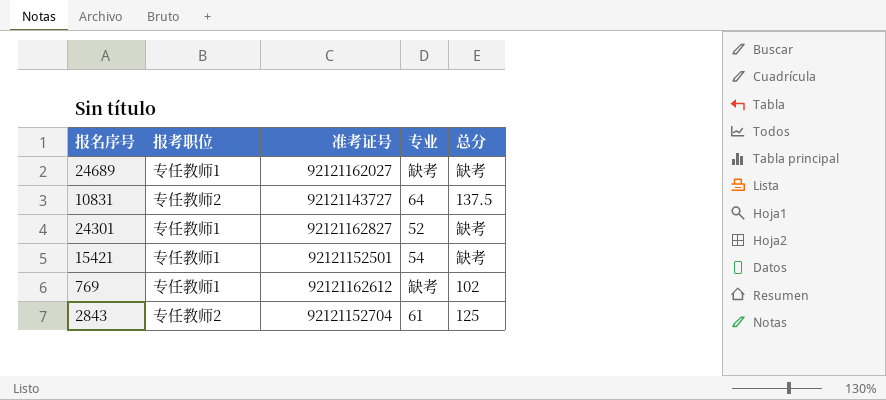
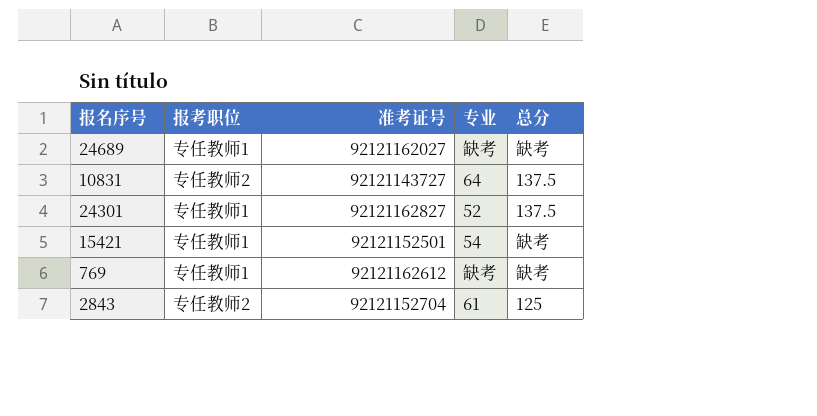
24301 | 总分: 缺考 -> 137.5
769 | 总分: 102 -> 缺考

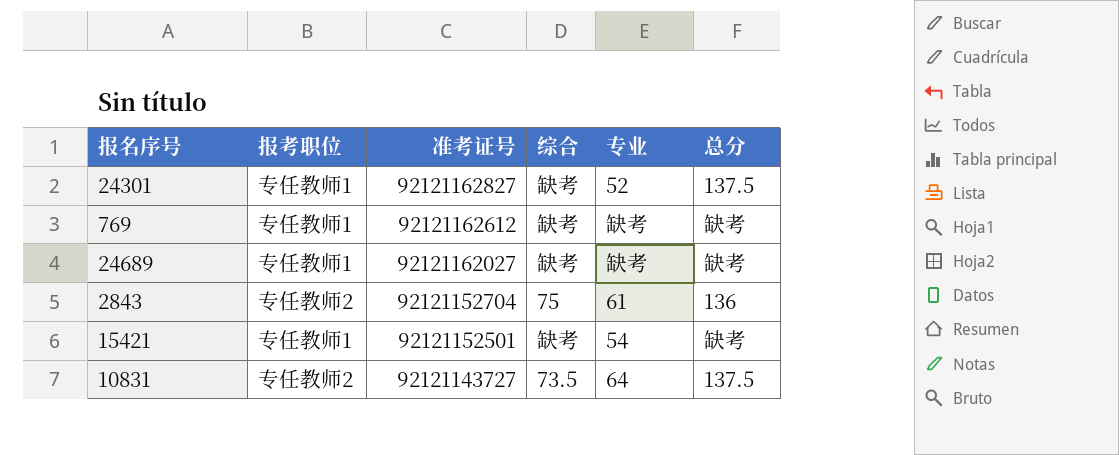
row order: none -> 准考证号 descending
column 综合 | position: none -> 4
2843 | 总分: 125 -> 136

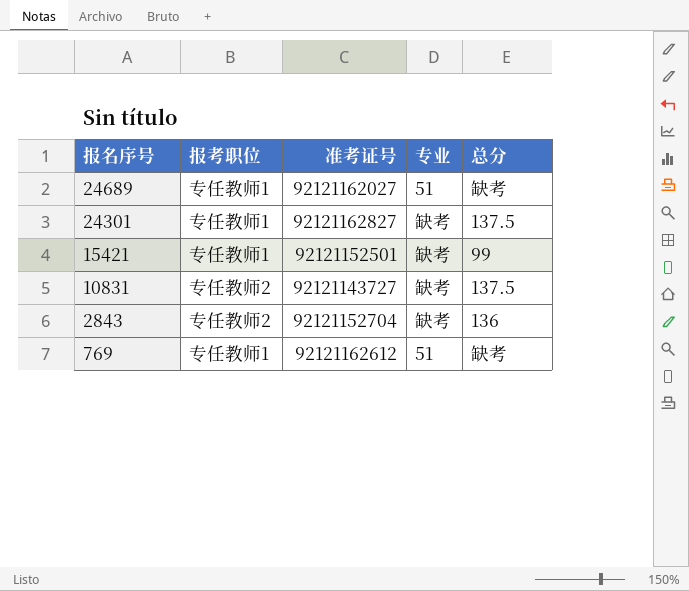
row order: 准考证号 descending -> 报名序号 descending
column 综合 | position: 4 -> none
24689 | 专业: 缺考 -> 51
24301 | 专业: 52 -> 缺考
15421 | 专业: 54 -> 缺考
15421 | 总分: 缺考 -> 99
10831 | 专业: 64 -> 缺考
2843 | 专业: 61 -> 缺考
769 | 专业: 缺考 -> 51

